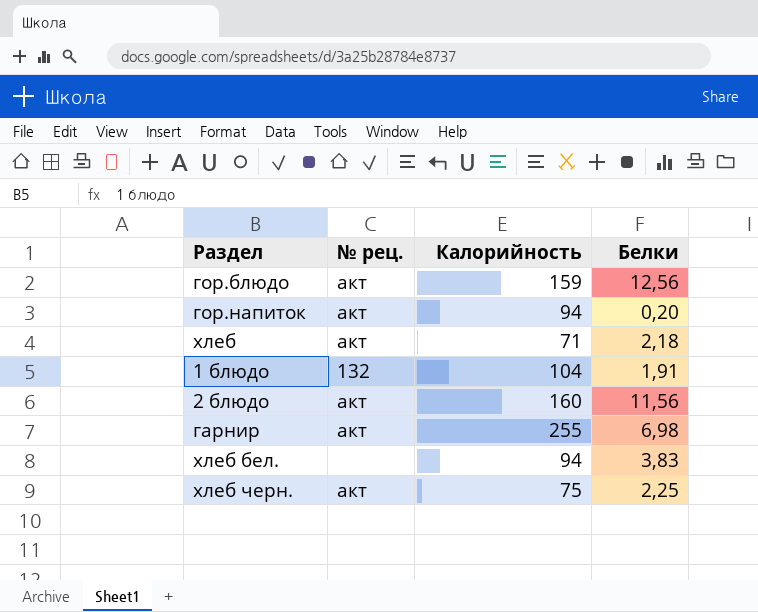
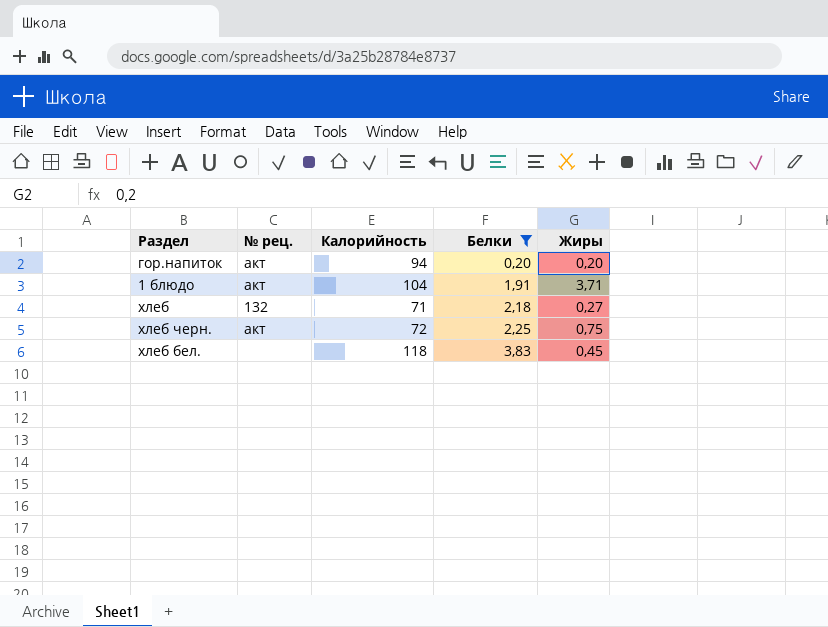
filter: none -> Белки <= 3,83
row order: none -> Белки ascending
column Жиры | position: none -> 5
1 блюдо | № рец.: 132 -> акт
хлеб | № рец.: акт -> 132
хлеб черн. | Калорийность: 75 -> 72
хлеб бел. | Калорийность: 94 -> 118

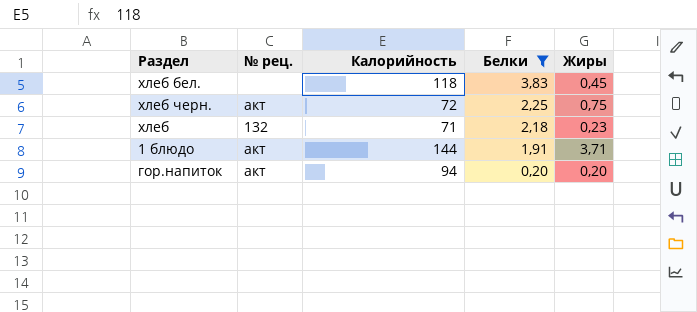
row order: Белки ascending -> Белки descending
хлеб | Жиры: 0,27 -> 0,23
1 блюдо | Калорийность: 104 -> 144

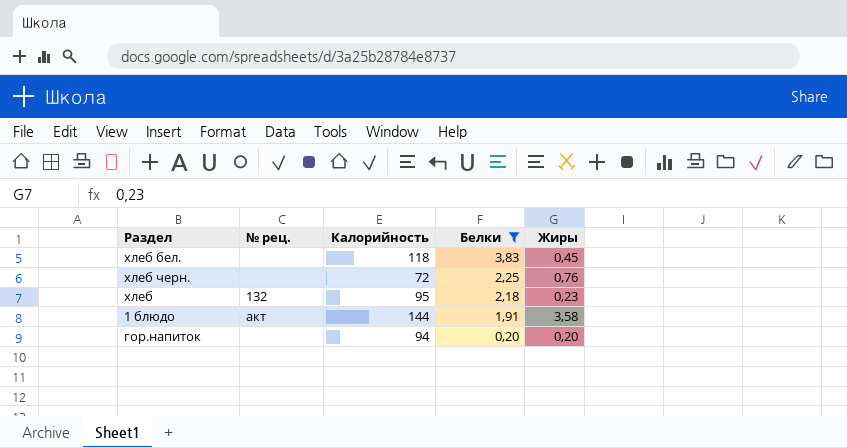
хлеб черн. | № рец.: акт -> none
хлеб черн. | Жиры: 0,75 -> 0,76
хлеб | Калорийность: 71 -> 95
1 блюдо | Жиры: 3,71 -> 3,58
гор.напиток | № рец.: акт -> none

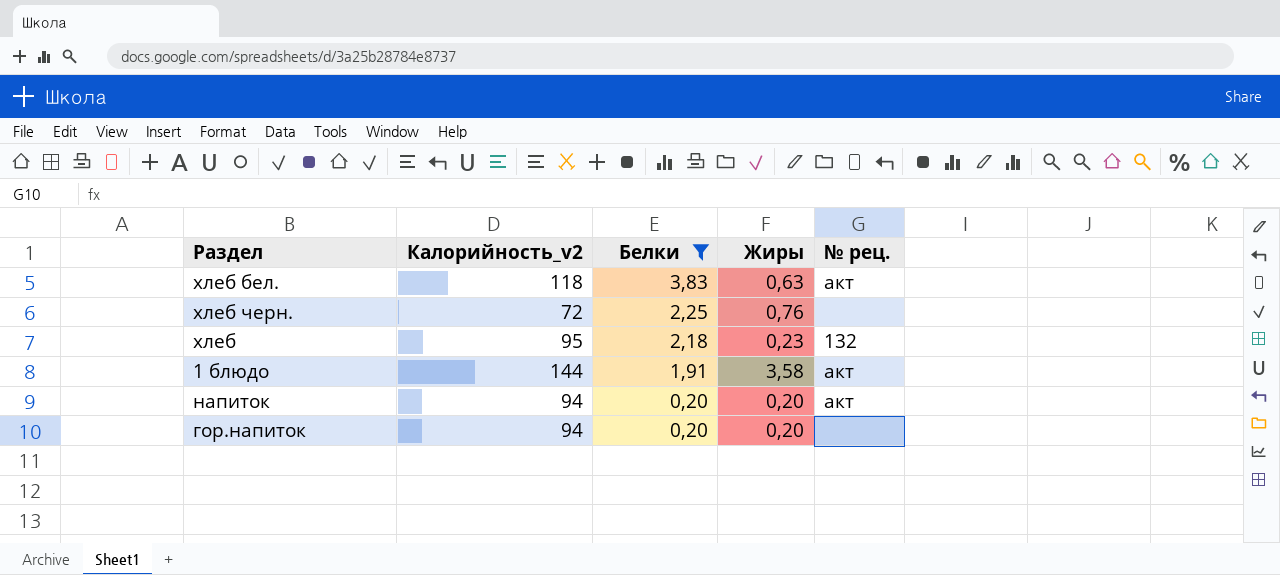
column name: Калорийность -> Калорийность_v2
column № рец. | position: 2 -> 5
хлеб бел. | Жиры: 0,45 -> 0,63
хлеб бел. | № рец.: none -> акт
row напиток: none -> 94 | 0,20 | 0,20 | акт

